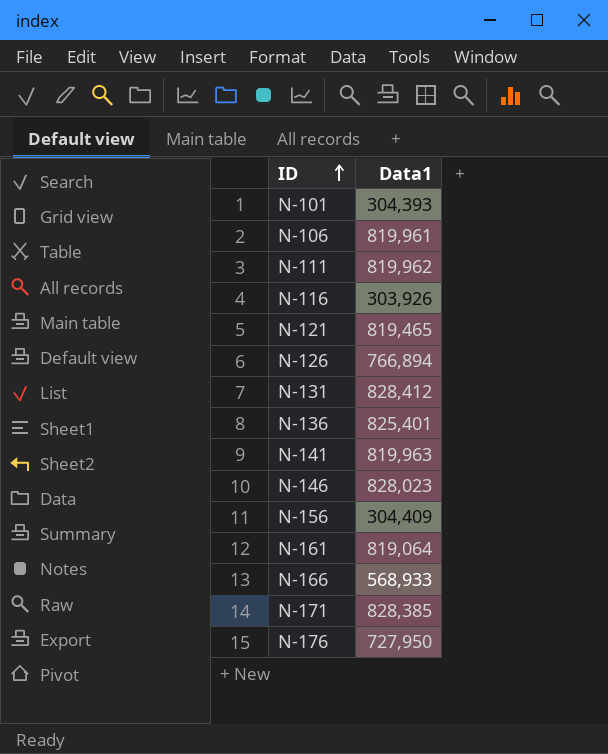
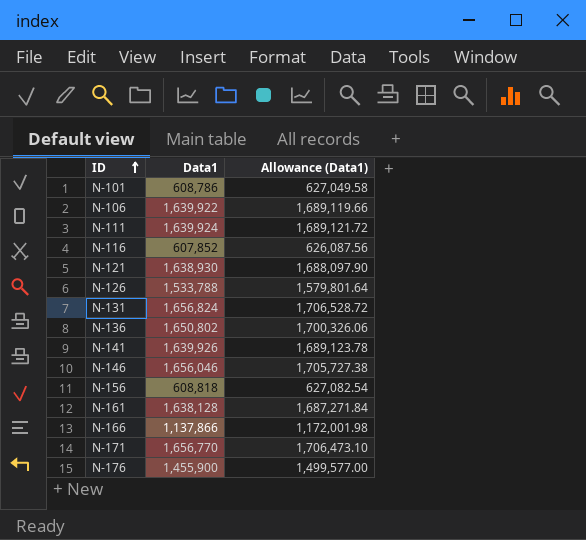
column Allowance (Data1) | formula: none -> [Data1] * 1.03
N-101 | Data1: 304,393 -> 608,786
N-106 | Data1: 819,961 -> 1,639,922
N-111 | Data1: 819,962 -> 1,639,924
N-116 | Data1: 303,926 -> 607,852
N-121 | Data1: 819,465 -> 1,638,930
N-126 | Data1: 766,894 -> 1,533,788
N-131 | Data1: 828,412 -> 1,656,824
N-136 | Data1: 825,401 -> 1,650,802
N-141 | Data1: 819,963 -> 1,639,926
N-146 | Data1: 828,023 -> 1,656,046
N-156 | Data1: 304,409 -> 608,818
N-161 | Data1: 819,064 -> 1,638,128
N-166 | Data1: 568,933 -> 1,137,866
N-171 | Data1: 828,385 -> 1,656,770
N-176 | Data1: 727,950 -> 1,455,900

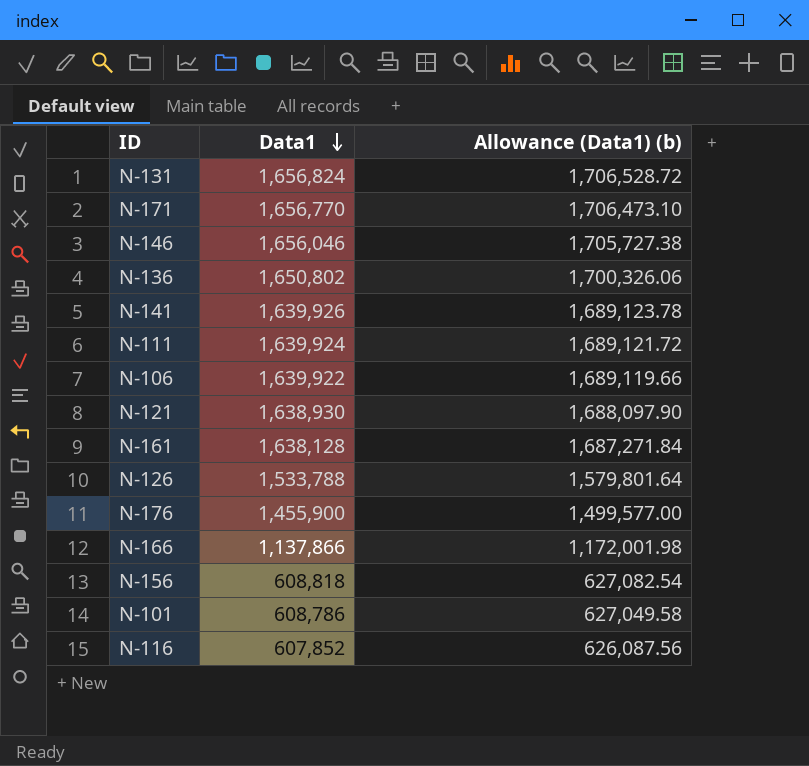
row order: ID ascending -> Data1 descending
column name: Allowance (Data1) -> Allowance (Data1) (b)

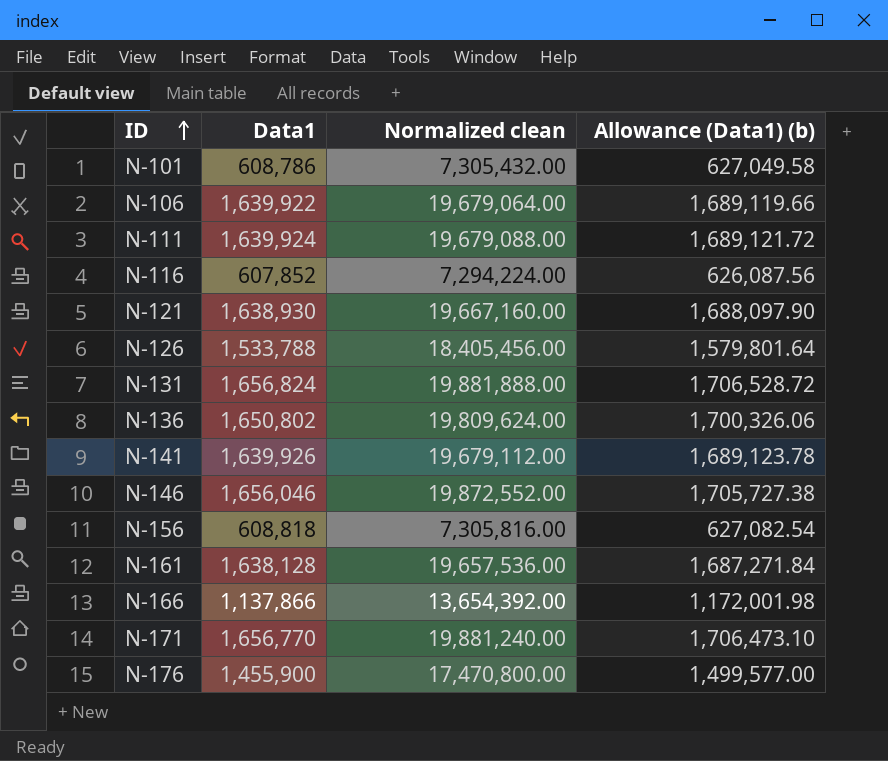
row order: Data1 descending -> ID ascending
column Normalized clean | formula: none -> [Data1] * 12

